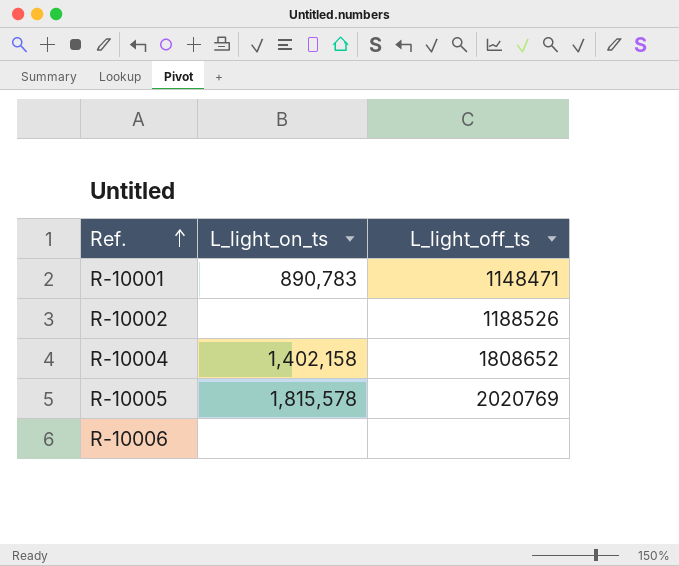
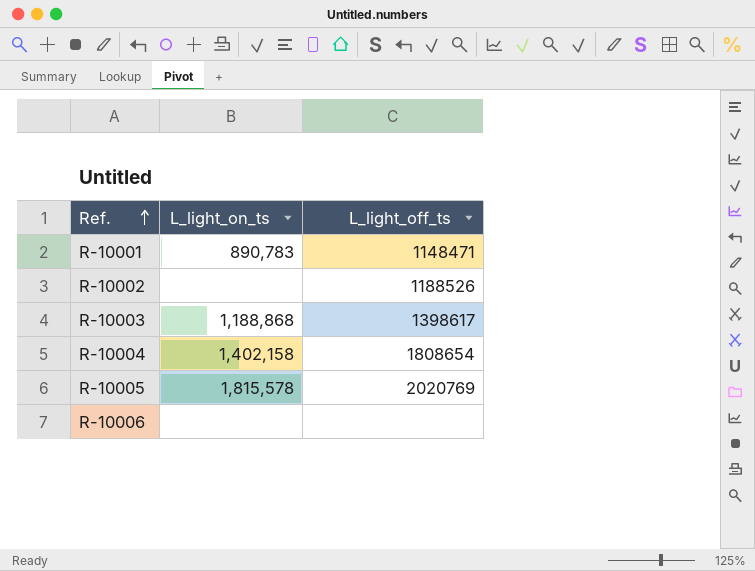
row R-10003: none -> 1,188,868 | 1398617
R-10004 | L_light_off_ts: 1808652 -> 1808654

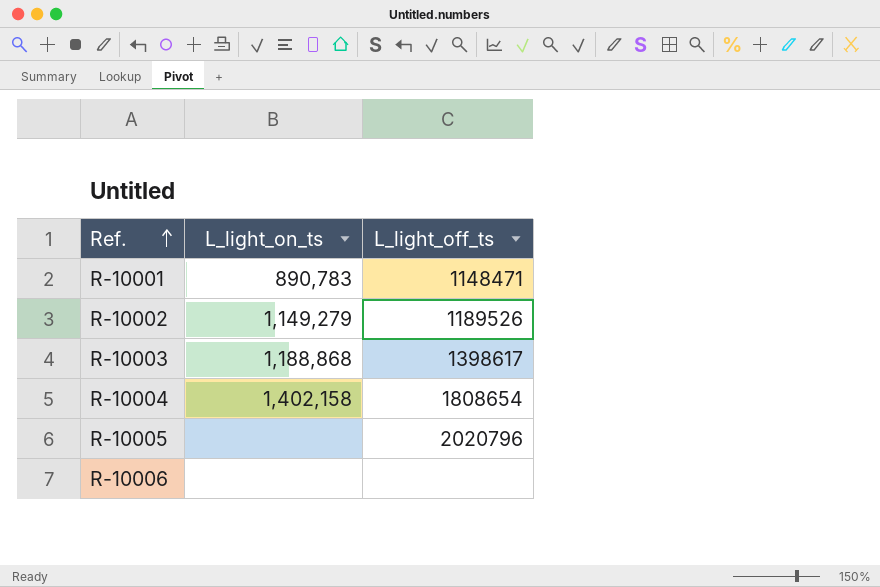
R-10002 | L_light_on_ts: none -> 1,149,279
R-10002 | L_light_off_ts: 1188526 -> 1189526
R-10005 | L_light_on_ts: 1,815,578 -> none
R-10005 | L_light_off_ts: 2020769 -> 2020796

